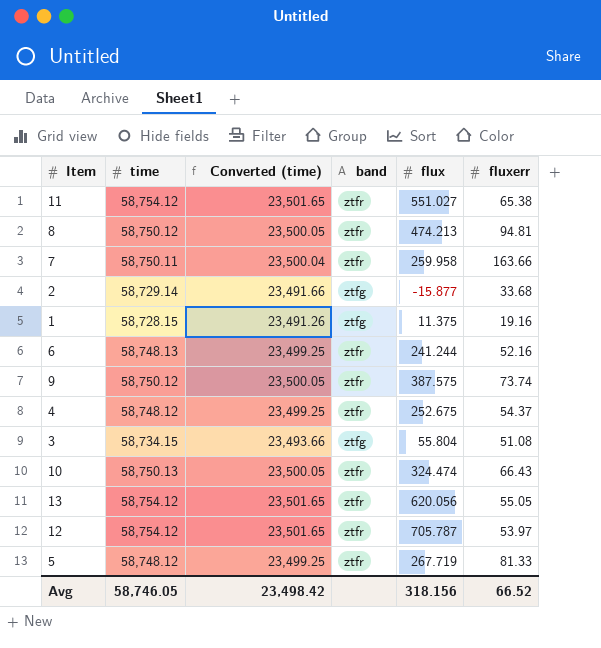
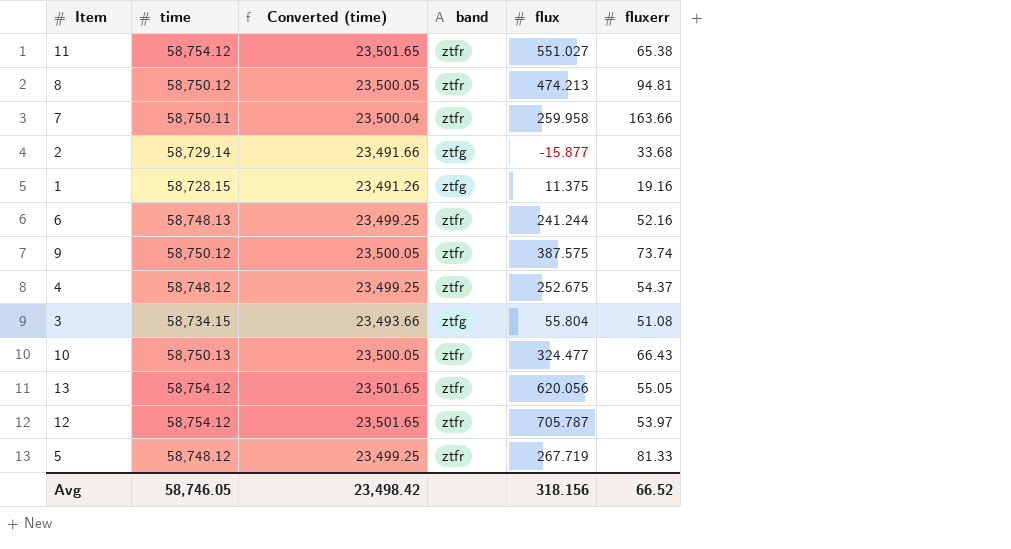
10 | flux: 324.474 -> 324.477

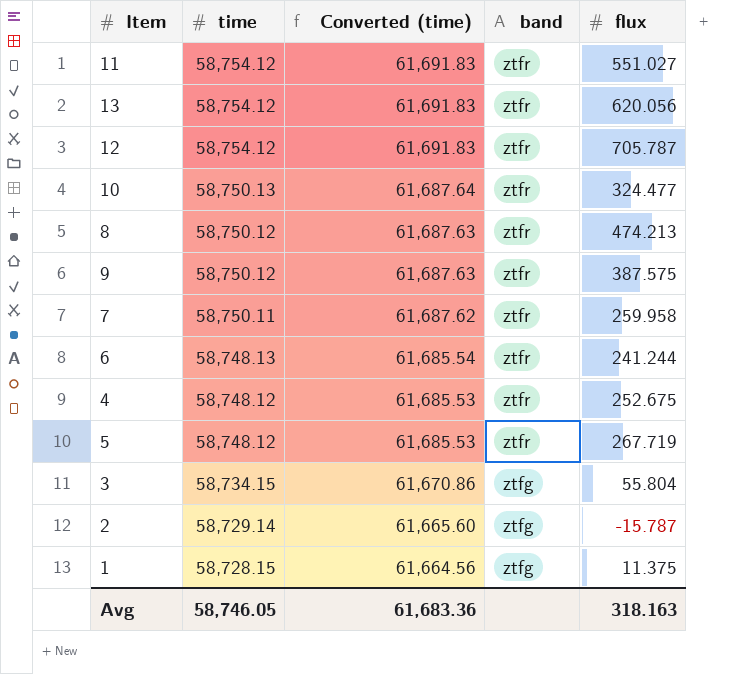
row order: none -> time descending
column fluxerr | position: 6 -> none
column Converted (time) | formula: [time] * 0.4 -> [time] * 1.05
2 | flux: -15.877 -> -15.787
Avg | Converted (time): 23,498.42 -> 61,683.36
Avg | flux: 318.156 -> 318.163

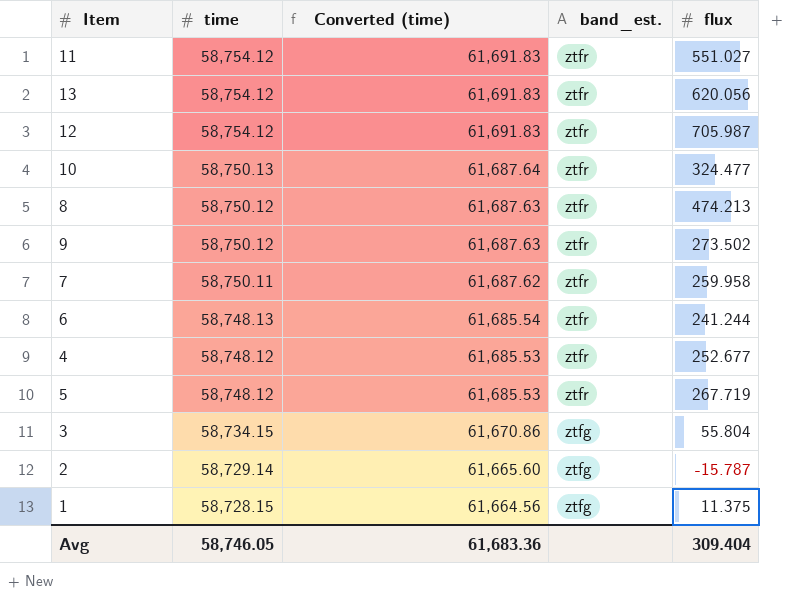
column name: band -> band_est.
12 | flux: 705.787 -> 705.987
9 | flux: 387.575 -> 273.502
4 | flux: 252.675 -> 252.677
Avg | flux: 318.163 -> 309.404

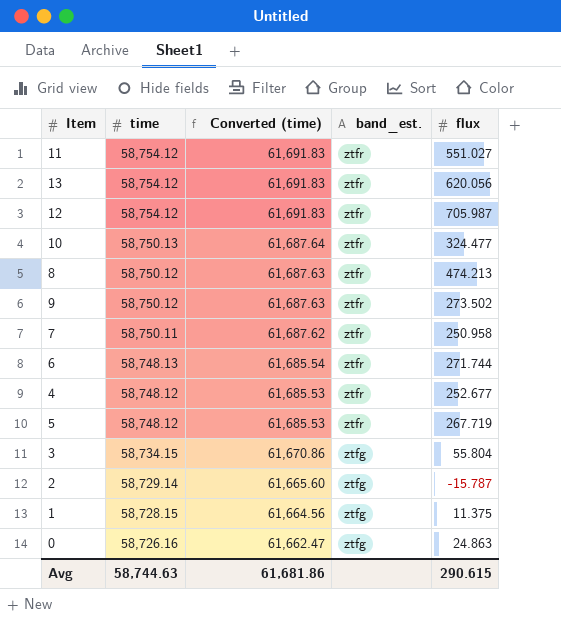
7 | flux: 259.958 -> 250.958
6 | flux: 241.244 -> 271.744
row 0: none -> 58,726.16 | 61,662.47 | ztfg | 24.863
Avg | time: 58,746.05 -> 58,744.63
Avg | Converted (time): 61,683.36 -> 61,681.86
Avg | flux: 309.404 -> 290.615

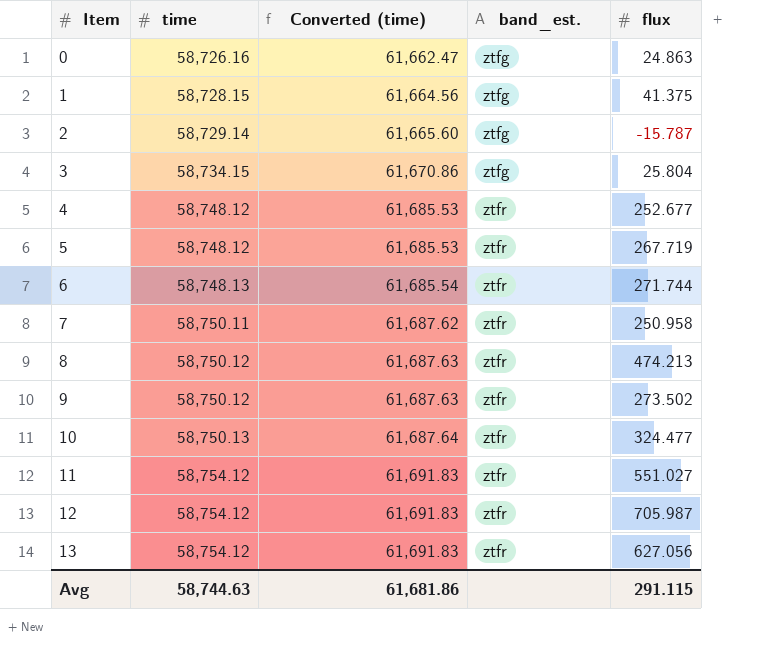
row order: time descending -> Item ascending
1 | flux: 11.375 -> 41.375
3 | flux: 55.804 -> 25.804
13 | flux: 620.056 -> 627.056
Avg | flux: 290.615 -> 291.115

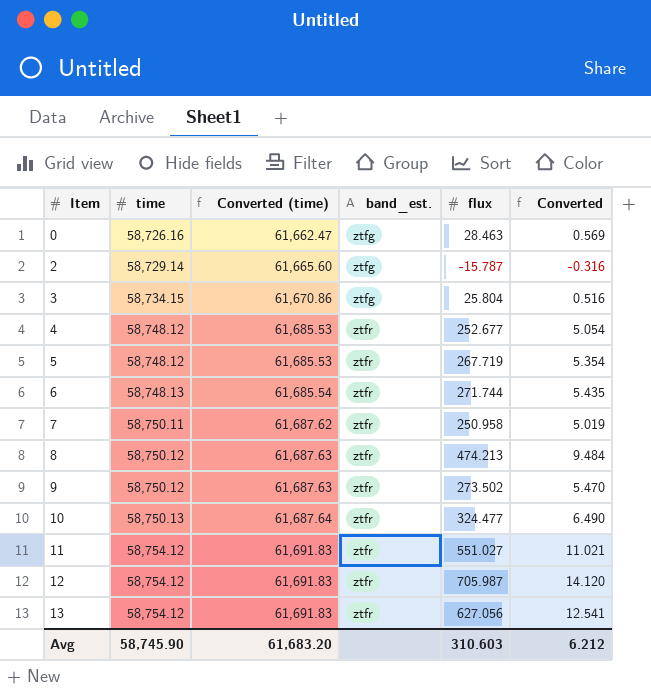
column Converted | formula: none -> [flux] * 0.02
row 1: 58,728.15 | 61,664.56 | ztfg | 41.375 -> none
0 | flux: 24.863 -> 28.463
Avg | time: 58,744.63 -> 58,745.90
Avg | Converted (time): 61,681.86 -> 61,683.20
Avg | flux: 291.115 -> 310.603

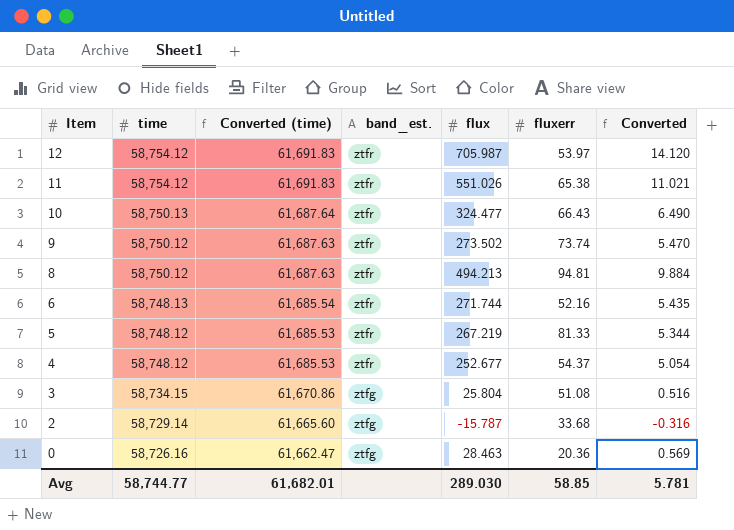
row order: Item ascending -> Item descending
column fluxerr | position: none -> 6
row 7: 58,750.11 | 61,687.62 | ztfr | 250.958 | 5.019 -> none
row 13: 58,754.12 | 61,691.83 | ztfr | 627.056 | 12.541 -> none
11 | flux: 551.027 -> 551.026
8 | flux: 474.213 -> 494.213
8 | Converted: 9.484 -> 9.884
5 | flux: 267.719 -> 267.219
5 | Converted: 5.354 -> 5.344
Avg | time: 58,745.90 -> 58,744.77
Avg | Converted (time): 61,683.20 -> 61,682.01
Avg | flux: 310.603 -> 289.030
Avg | Converted: 6.212 -> 5.781

